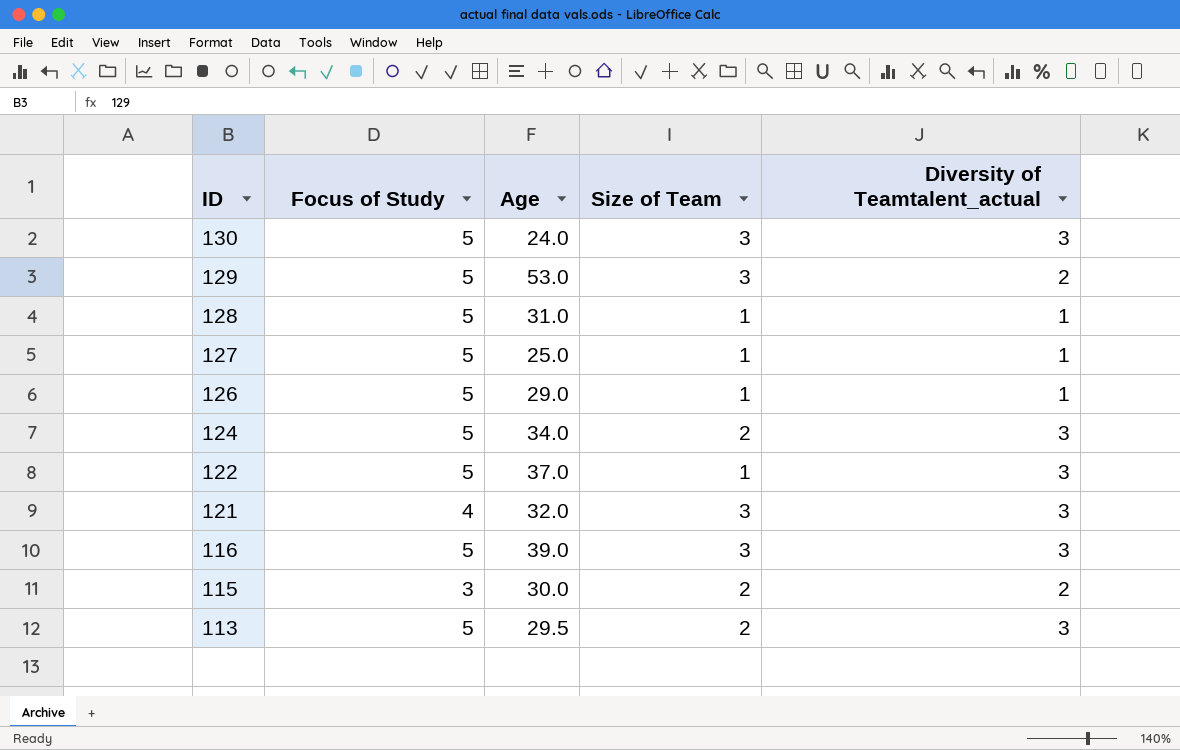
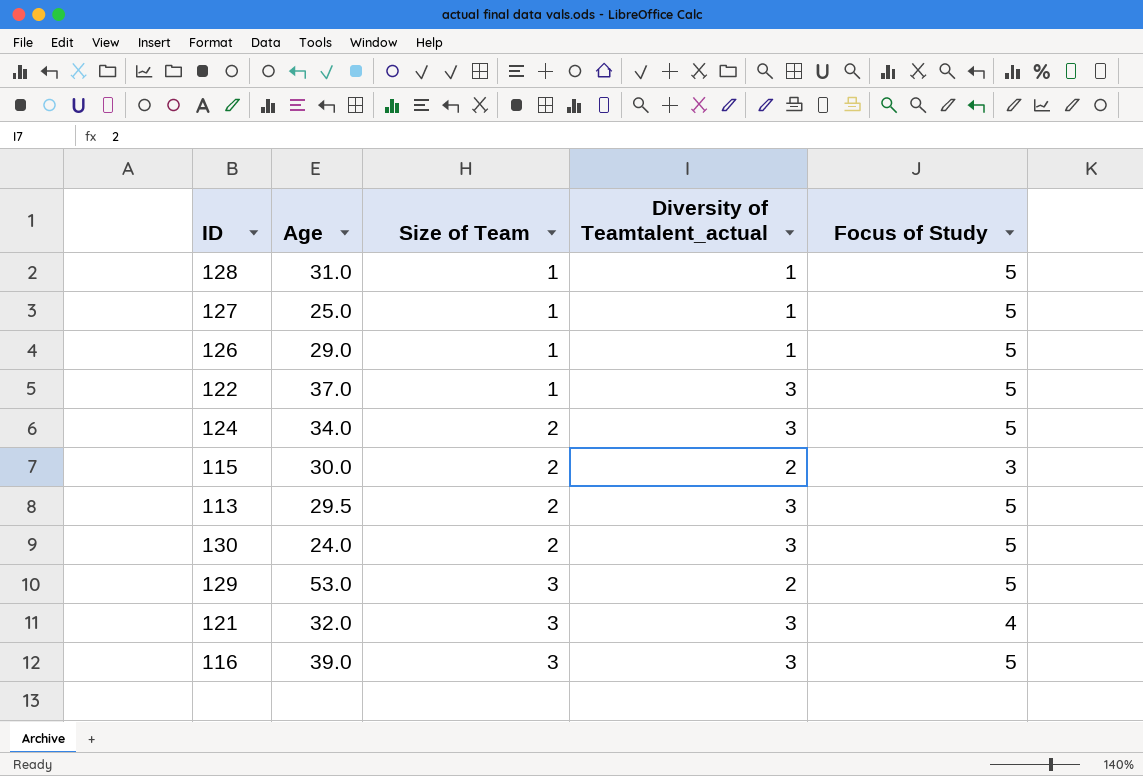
row order: ID descending -> Size of Team ascending
column Focus of Study | position: 2 -> 5
130 | Size of Team: 3 -> 2

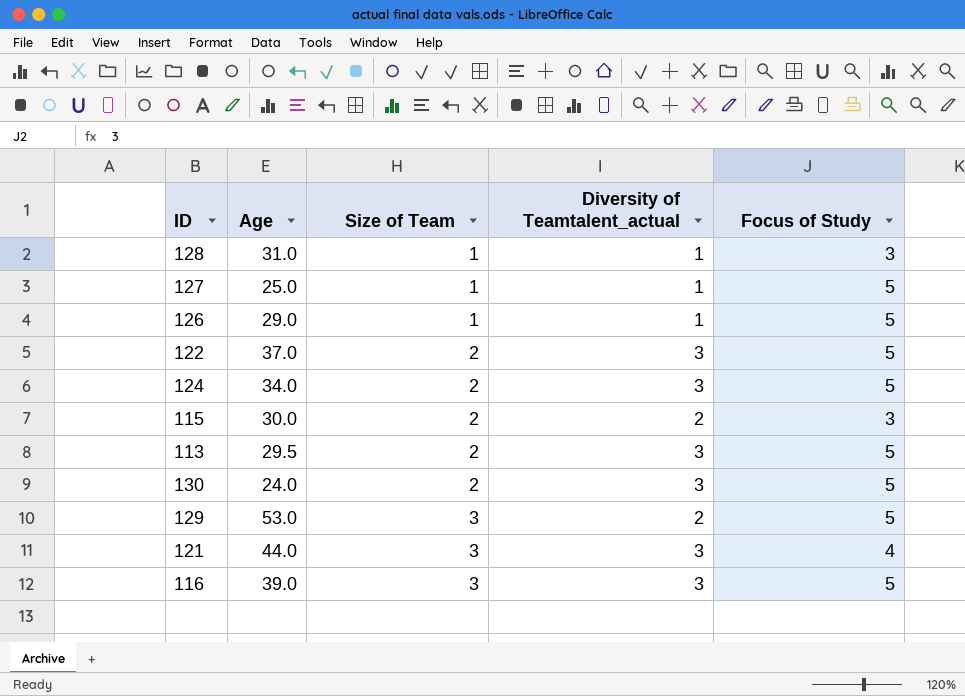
128 | Focus of Study: 5 -> 3
122 | Size of Team: 1 -> 2
121 | Age: 32.0 -> 44.0

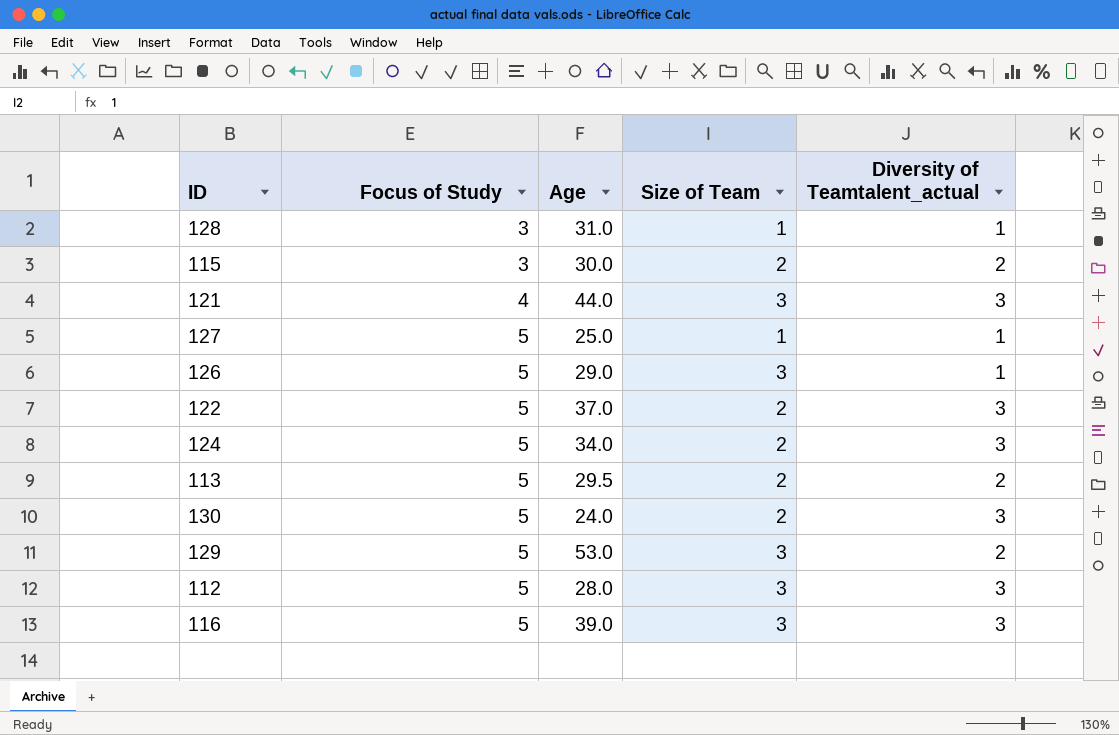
row order: Size of Team ascending -> Focus of Study ascending
column Focus of Study | position: 5 -> 2
126 | Size of Team: 1 -> 3
113 | Diversity of Teamtalent_actual: 3 -> 2
row 112: none -> 5 | 28.0 | 3 | 3

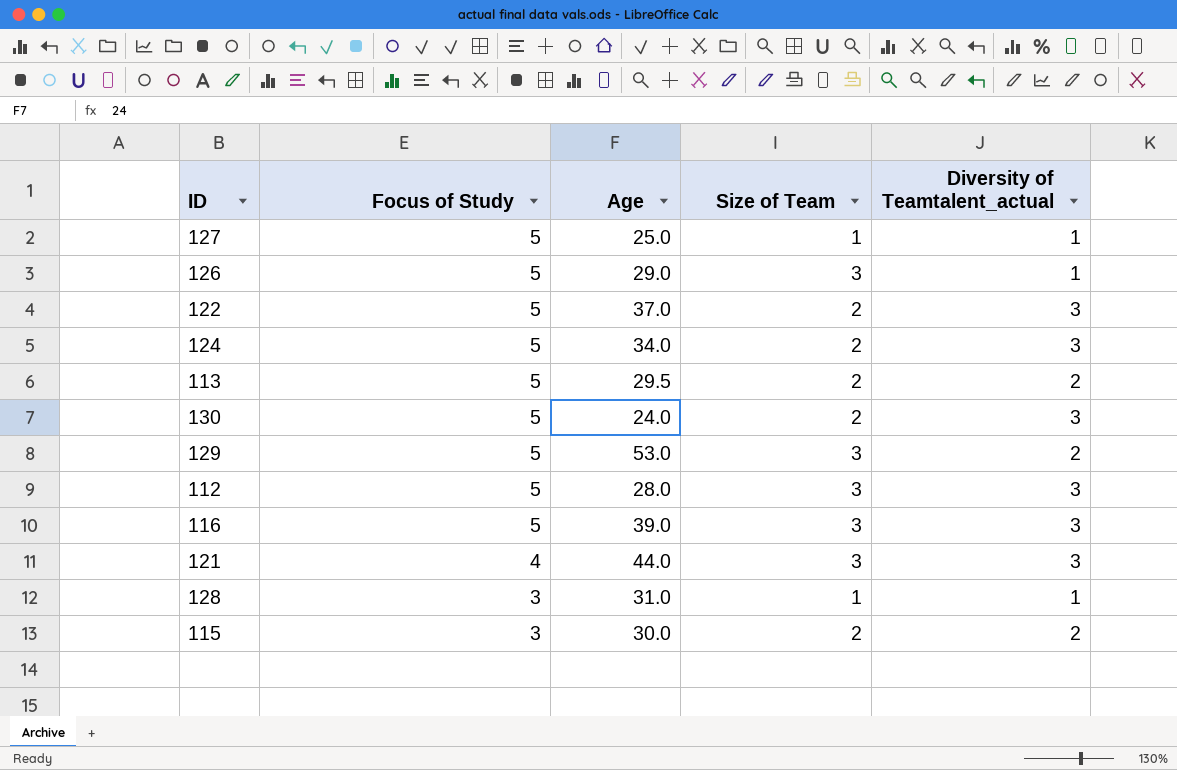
row order: Focus of Study ascending -> Focus of Study descending

